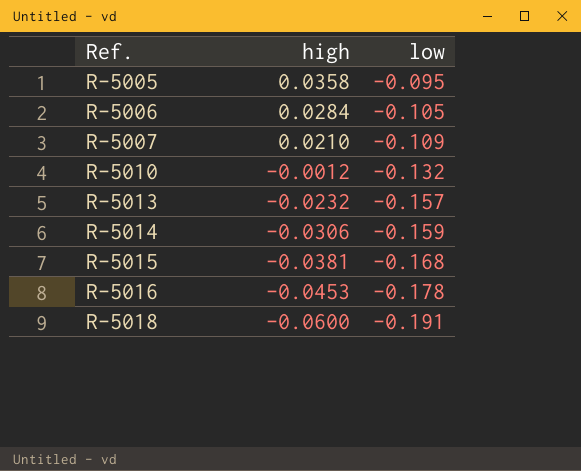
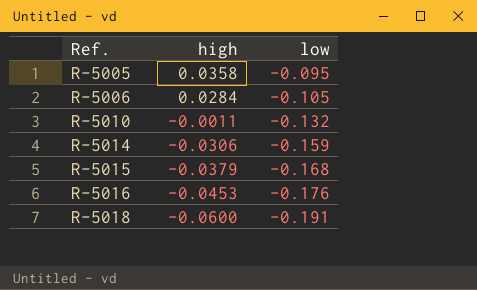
row R-5007: 0.0210 | -0.109 -> none
row R-5013: -0.0232 | -0.157 -> none
R-5010 | high: -0.0012 -> -0.0011
R-5015 | high: -0.0381 -> -0.0379
R-5016 | low: -0.178 -> -0.176

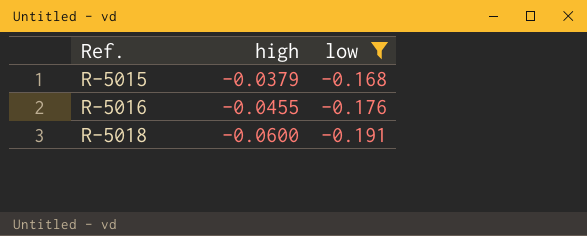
filter: none -> low <= -0.168
R-5016 | high: -0.0453 -> -0.0455

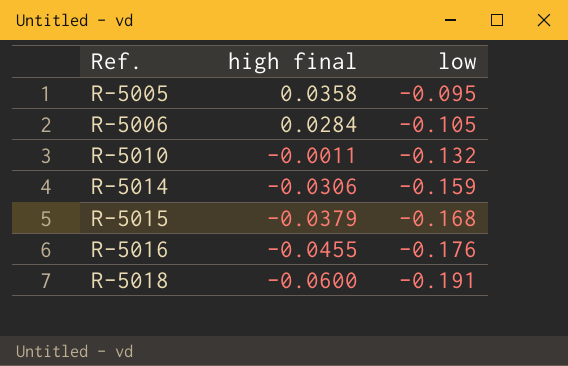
filter: low <= -0.168 -> none
column name: high -> high final

